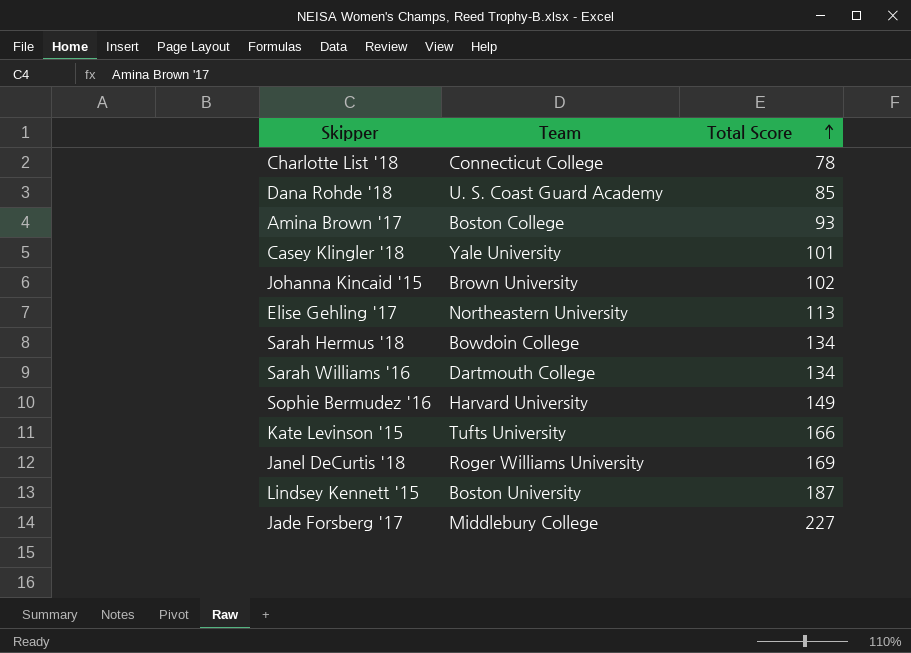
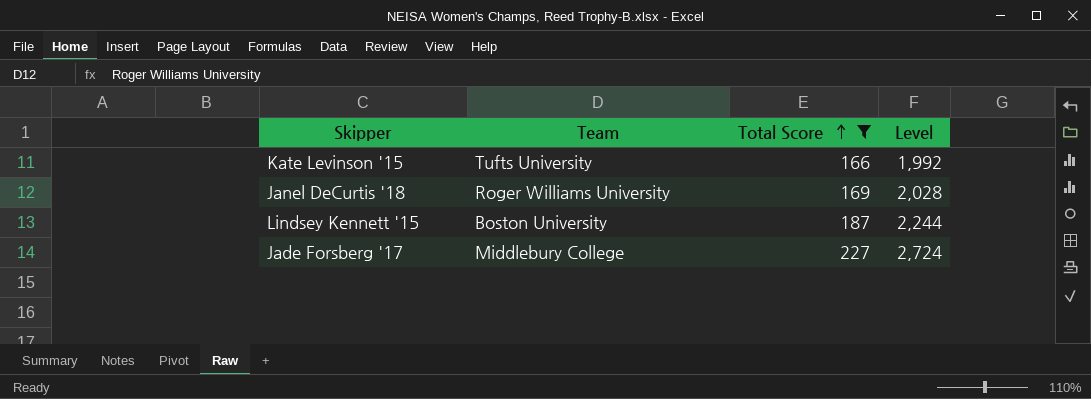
filter: none -> Total Score >= 166
column Level | formula: none -> [Total Score] * 12

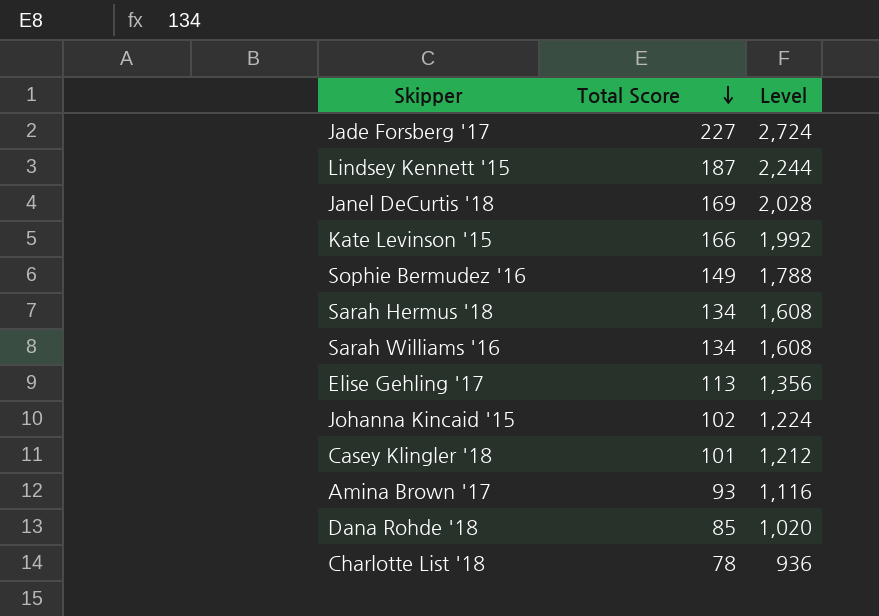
filter: Total Score >= 166 -> none
row order: Total Score ascending -> Total Score descending
column Team | position: 2 -> none

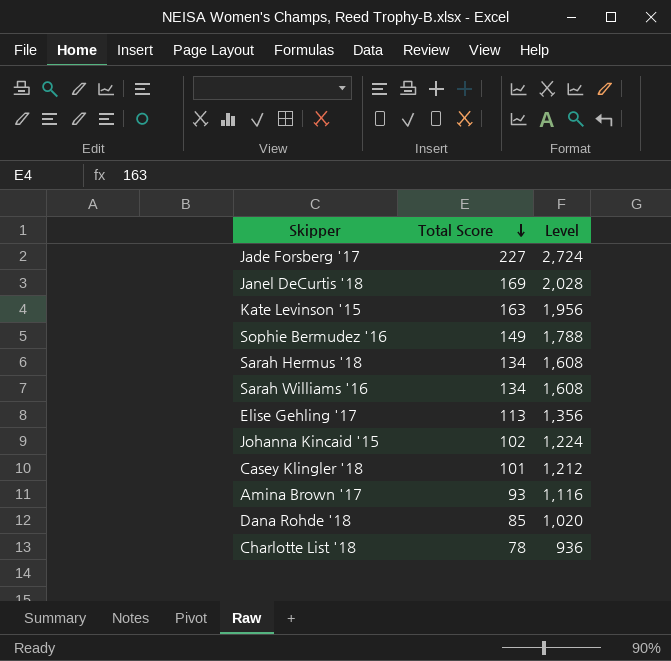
row Lindsey Kennett '15: 187 | 2,244 -> none
Kate Levinson '15 | Total Score: 166 -> 163
Kate Levinson '15 | Level: 1,992 -> 1,956

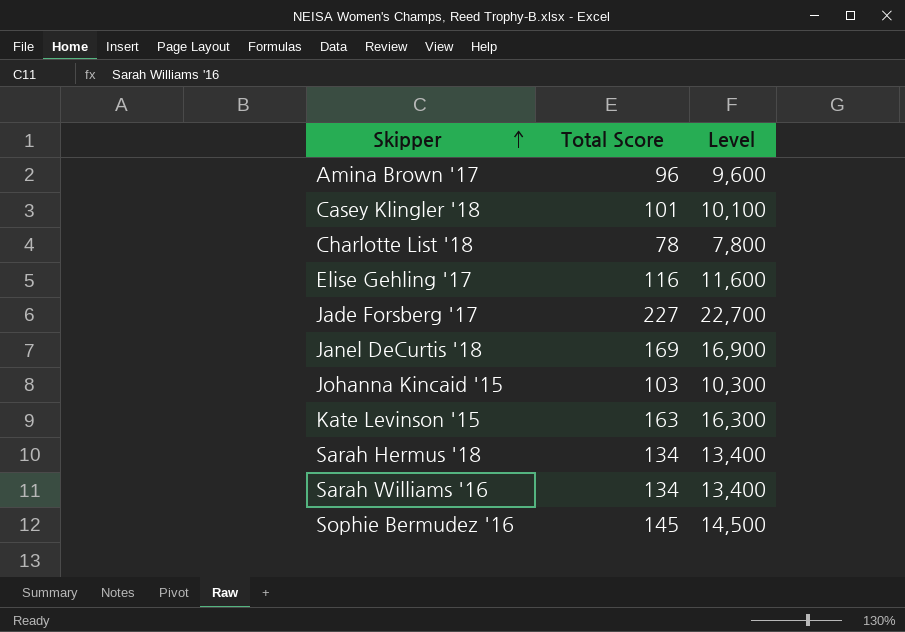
row order: Total Score descending -> Skipper ascending
column Level | formula: [Total Score] * 12 -> [Total Score] * 100
row Dana Rohde '18: 85 | 1,020 -> none
Amina Brown '17 | Total Score: 93 -> 96
Elise Gehling '17 | Total Score: 113 -> 116
Johanna Kincaid '15 | Total Score: 102 -> 103
Sophie Bermudez '16 | Total Score: 149 -> 145

